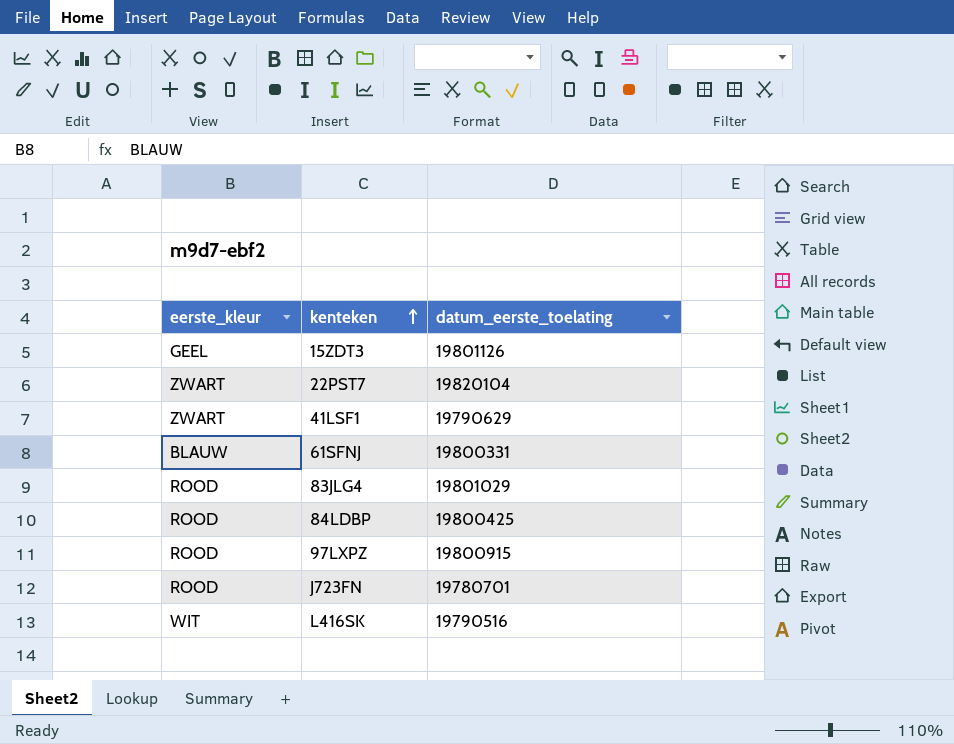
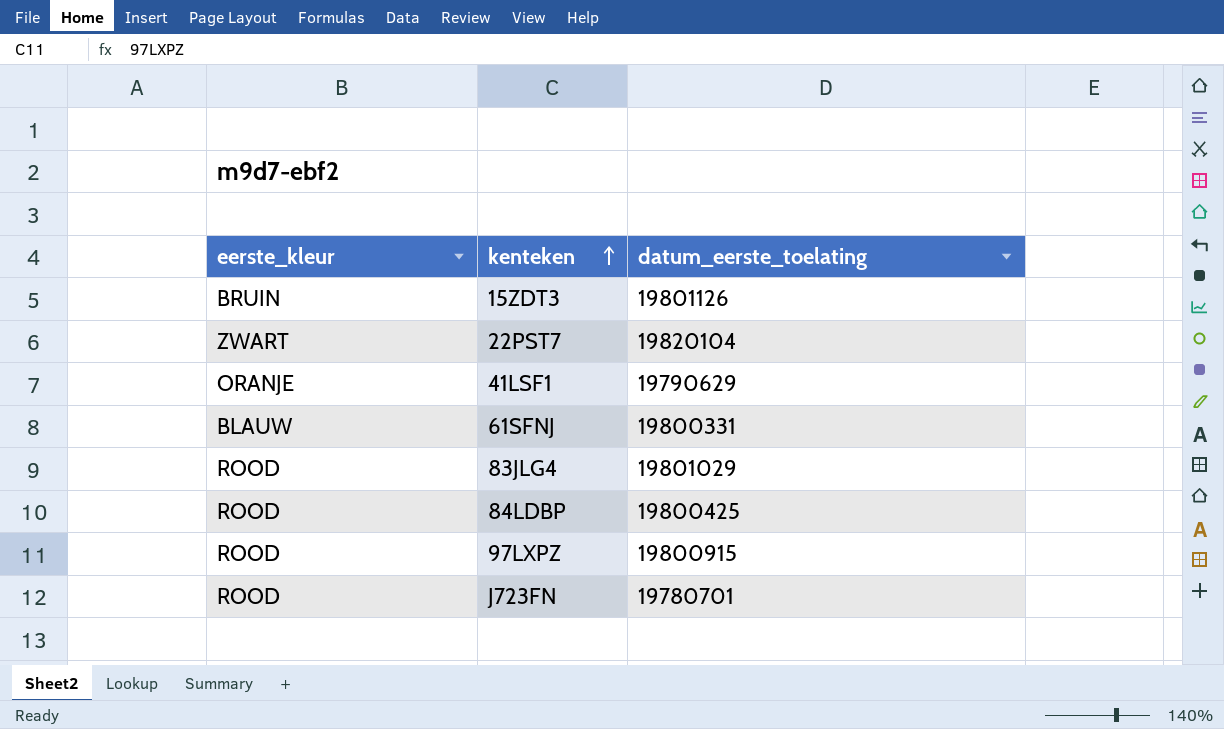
row L416SK: WIT | 19790516 -> none
15ZDT3 | eerste_kleur: GEEL -> BRUIN
41LSF1 | eerste_kleur: ZWART -> ORANJE

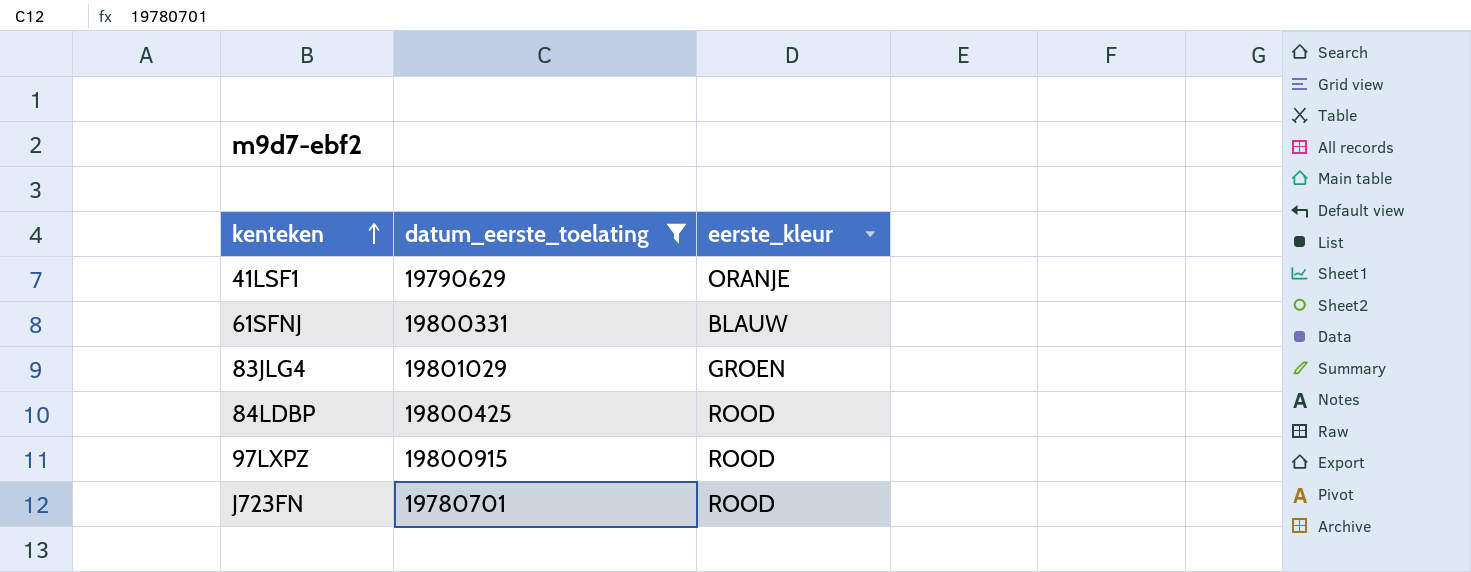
filter: none -> datum_eerste_toelating <= 19801029
column eerste_kleur | position: 1 -> 3
83JLG4 | eerste_kleur: ROOD -> GROEN

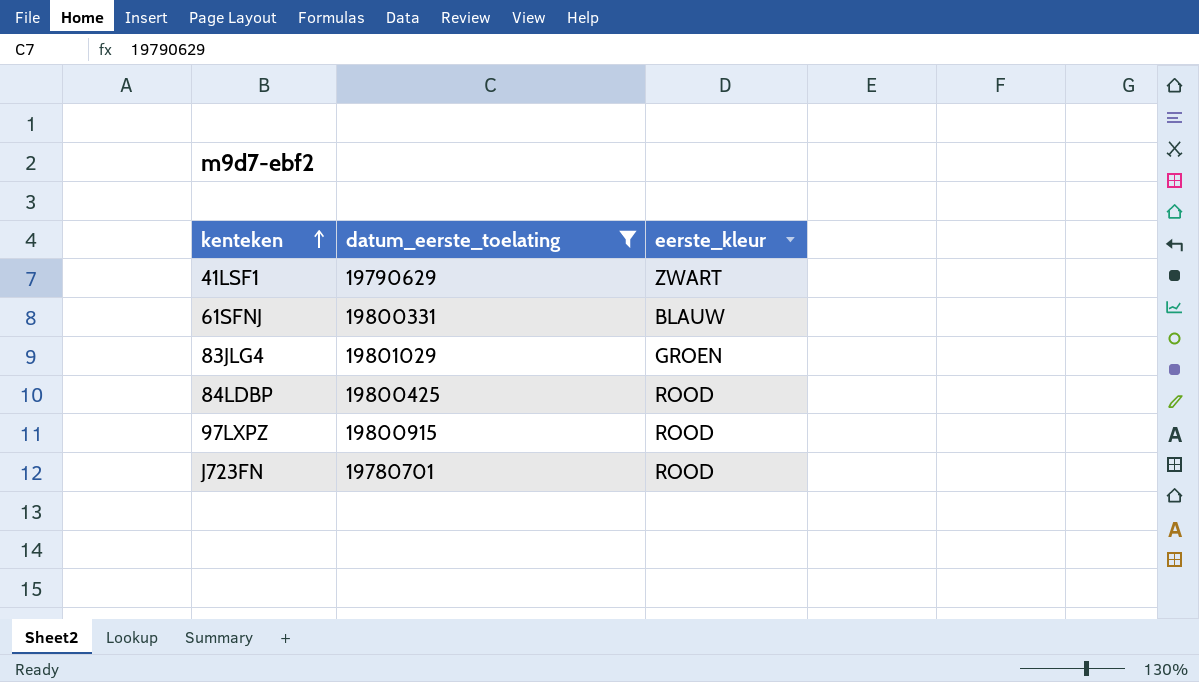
41LSF1 | eerste_kleur: ORANJE -> ZWART

